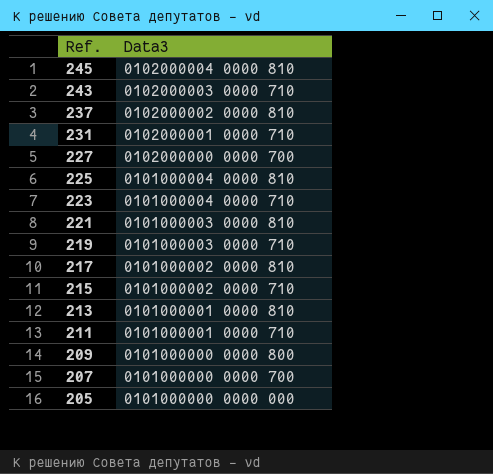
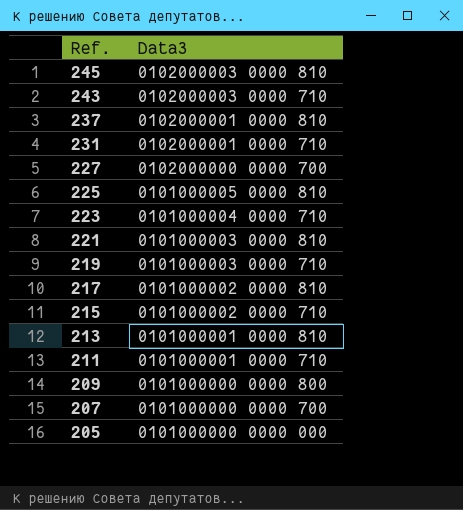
245 | Data3: 0102000004 0000 810 -> 0102000003 0000 810
237 | Data3: 0102000002 0000 810 -> 0102000001 0000 810
225 | Data3: 0101000004 0000 810 -> 0101000005 0000 810

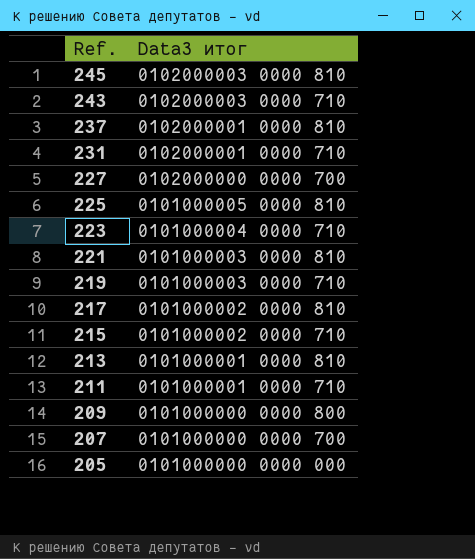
column name: Data3 -> Data3 итог

